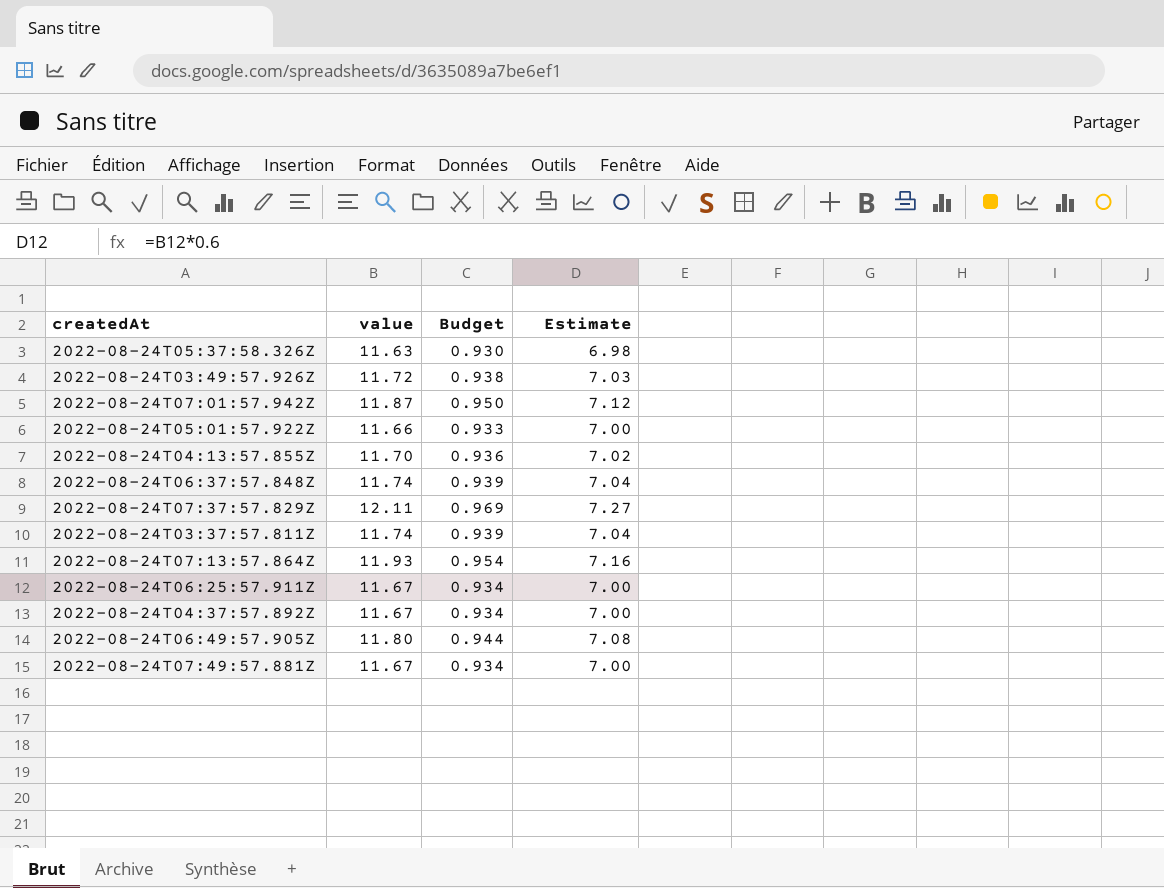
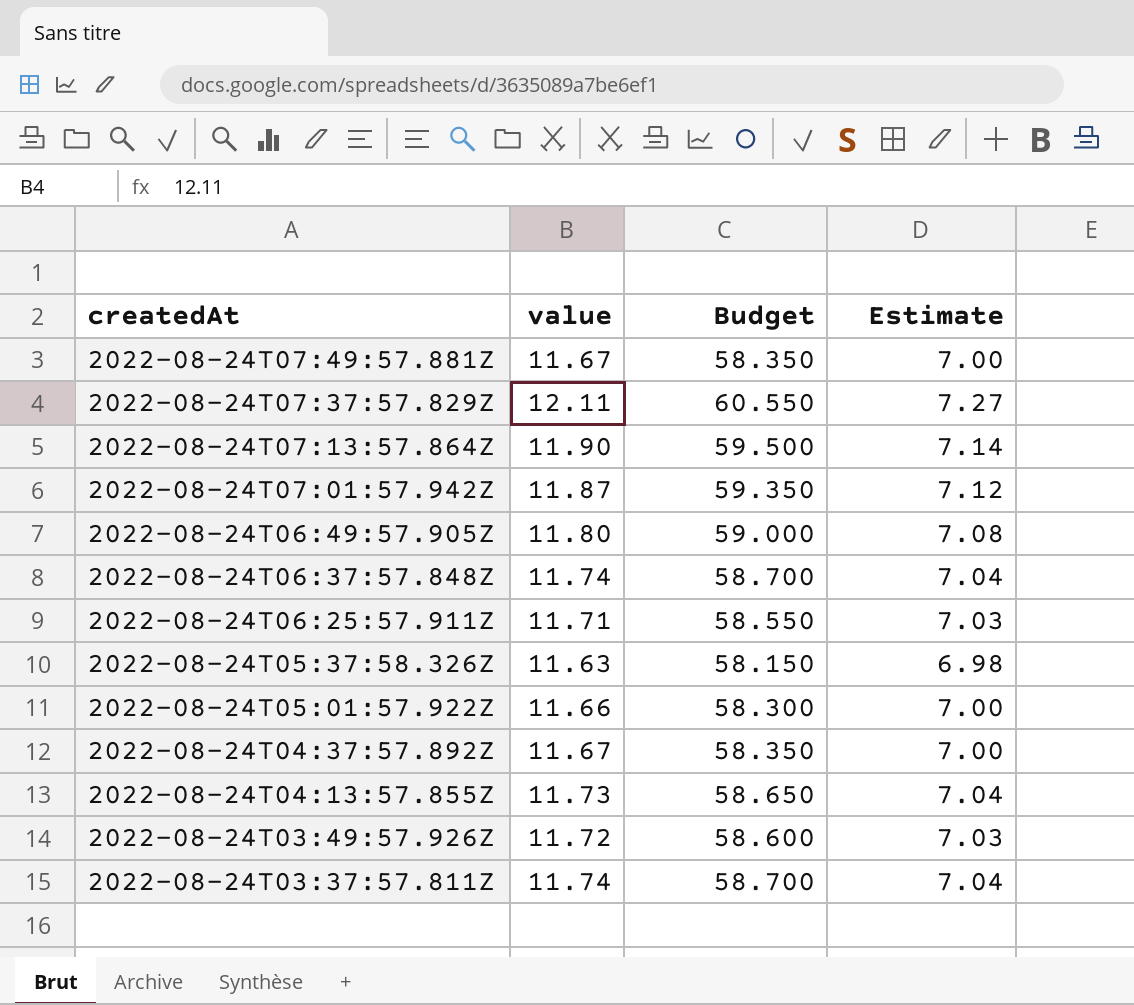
row order: none -> createdAt descending
column Budget | formula: [value] * 0.08 -> [value] * 5
2022-08-24T07:13:57.864Z | value: 11.93 -> 11.90
2022-08-24T07:13:57.864Z | Estimate: 7.16 -> 7.14
2022-08-24T06:25:57.911Z | value: 11.67 -> 11.71
2022-08-24T06:25:57.911Z | Estimate: 7.00 -> 7.03
2022-08-24T04:13:57.855Z | value: 11.70 -> 11.73
2022-08-24T04:13:57.855Z | Estimate: 7.02 -> 7.04

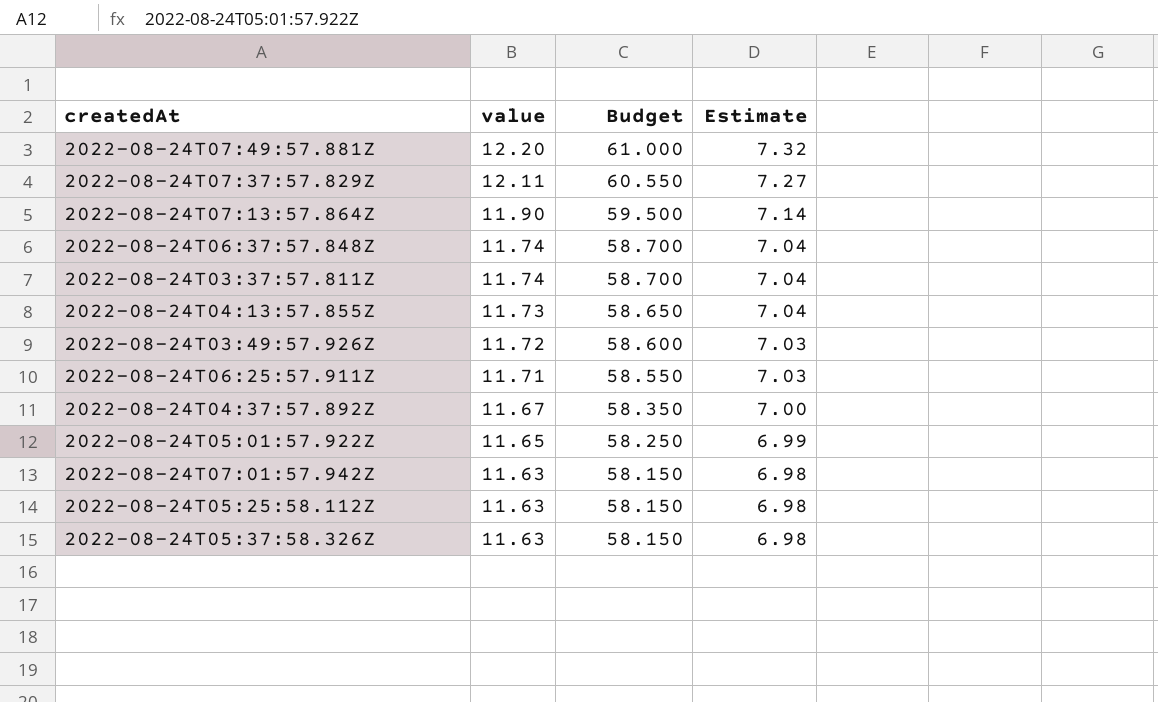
row order: createdAt descending -> value descending
row 2022-08-24T06:49:57.905Z: 11.80 | 59.000 | 7.08 -> none
2022-08-24T07:49:57.881Z | value: 11.67 -> 12.20
2022-08-24T07:49:57.881Z | Budget: 58.350 -> 61.000
2022-08-24T07:49:57.881Z | Estimate: 7.00 -> 7.32
2022-08-24T05:01:57.922Z | value: 11.66 -> 11.65
2022-08-24T05:01:57.922Z | Budget: 58.300 -> 58.250
2022-08-24T05:01:57.922Z | Estimate: 7.00 -> 6.99
2022-08-24T07:01:57.942Z | value: 11.87 -> 11.63
2022-08-24T07:01:57.942Z | Budget: 59.350 -> 58.150
2022-08-24T07:01:57.942Z | Estimate: 7.12 -> 6.98
row 2022-08-24T05:25:58.112Z: none -> 11.63 | 58.150 | 6.98

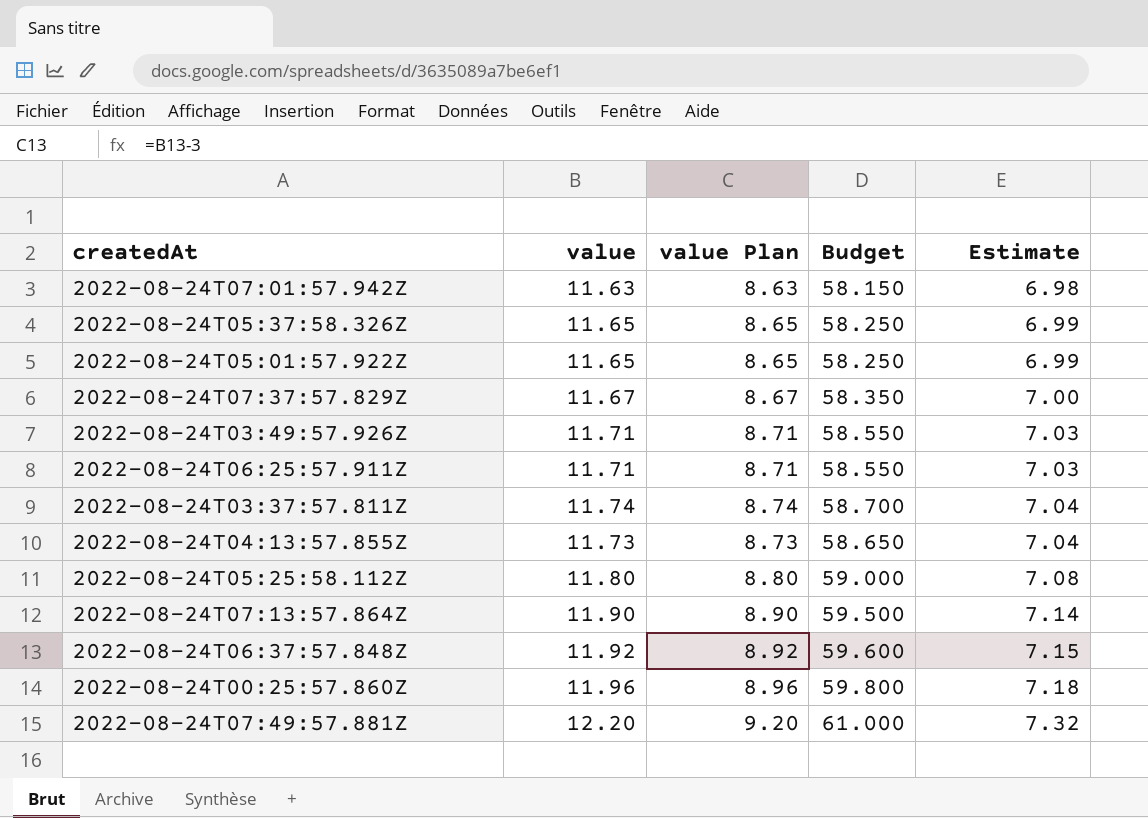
row order: value descending -> Estimate ascending
column value Plan | formula: none -> [value] - 3
row 2022-08-24T04:37:57.892Z: 11.67 | 58.350 | 7.00 -> none
2022-08-24T05:37:58.326Z | value: 11.63 -> 11.65
2022-08-24T05:37:58.326Z | Budget: 58.150 -> 58.250
2022-08-24T05:37:58.326Z | Estimate: 6.98 -> 6.99
2022-08-24T07:37:57.829Z | value: 12.11 -> 11.67
2022-08-24T07:37:57.829Z | Budget: 60.550 -> 58.350
2022-08-24T07:37:57.829Z | Estimate: 7.27 -> 7.00
2022-08-24T03:49:57.926Z | value: 11.72 -> 11.71
2022-08-24T03:49:57.926Z | Budget: 58.600 -> 58.550
2022-08-24T05:25:58.112Z | value: 11.63 -> 11.80
2022-08-24T05:25:58.112Z | Budget: 58.150 -> 59.000
2022-08-24T05:25:58.112Z | Estimate: 6.98 -> 7.08
2022-08-24T06:37:57.848Z | value: 11.74 -> 11.92
2022-08-24T06:37:57.848Z | Budget: 58.700 -> 59.600
2022-08-24T06:37:57.848Z | Estimate: 7.04 -> 7.15
row 2022-08-24T00:25:57.860Z: none -> 11.96 | 8.96 | 59.800 | 7.18

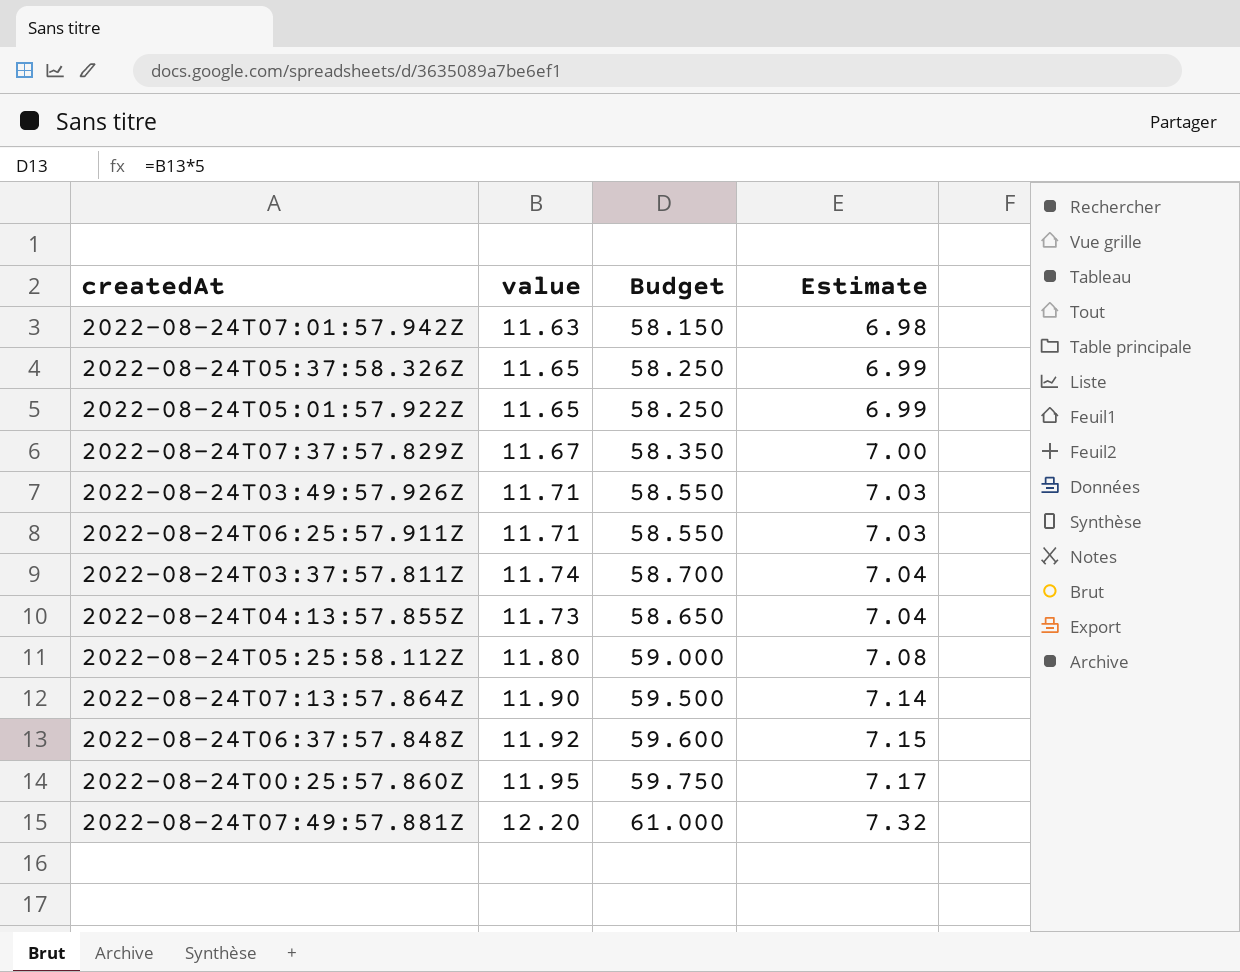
column value Plan | formula: [value] - 3 -> none
2022-08-24T00:25:57.860Z | value: 11.96 -> 11.95
2022-08-24T00:25:57.860Z | Budget: 59.800 -> 59.750
2022-08-24T00:25:57.860Z | Estimate: 7.18 -> 7.17

